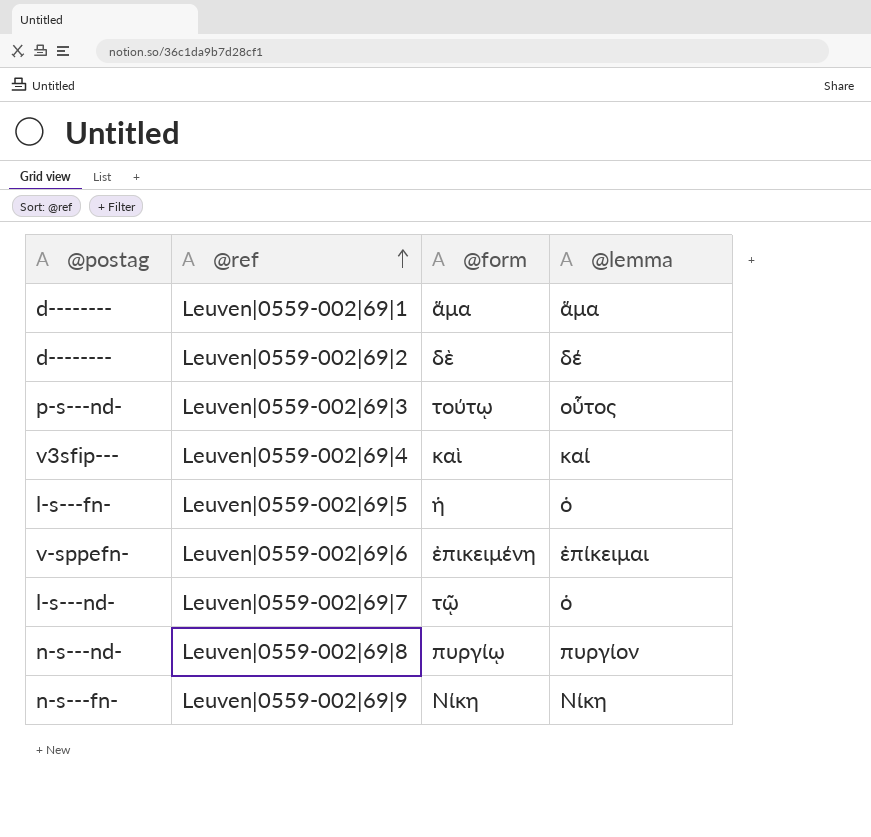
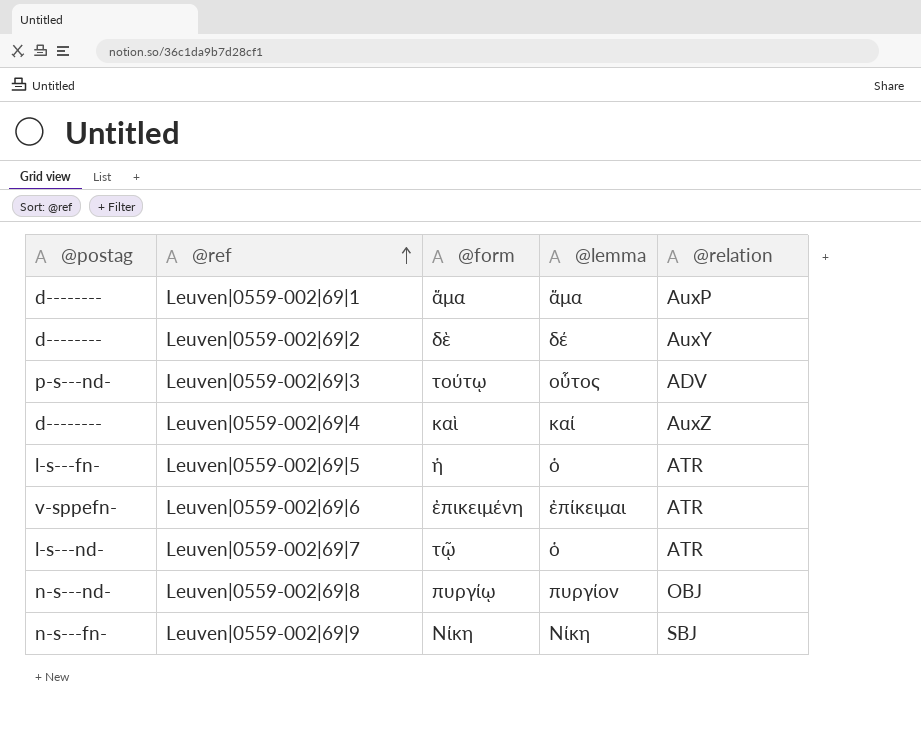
column @relation | position: none -> 5
Leuven|0559-002|69|4 | @postag: v3sfip--- -> d--------

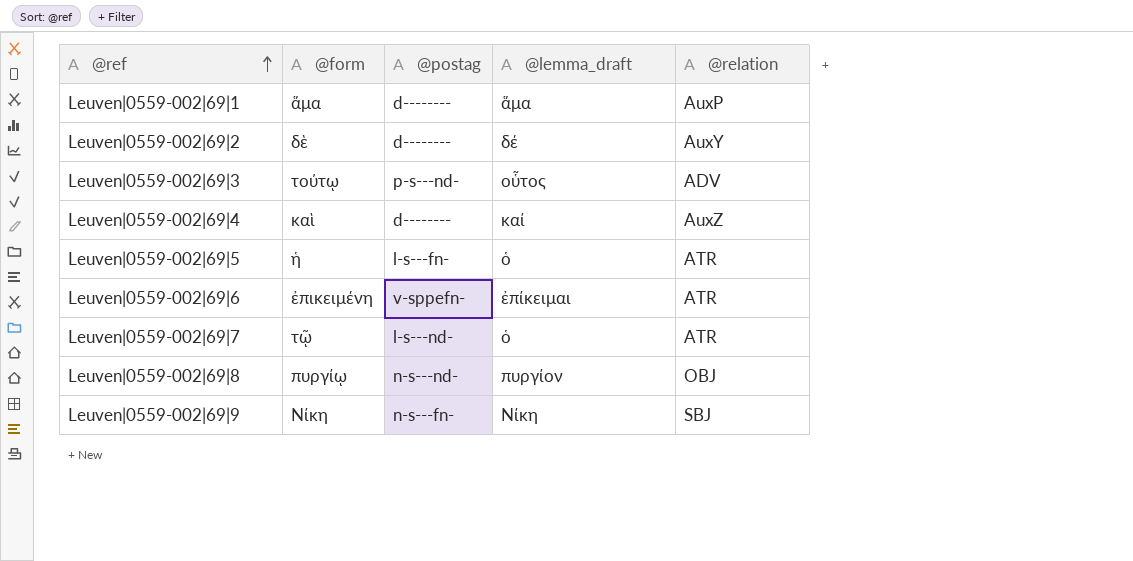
column @postag | position: 1 -> 3
column name: @lemma -> @lemma_draft

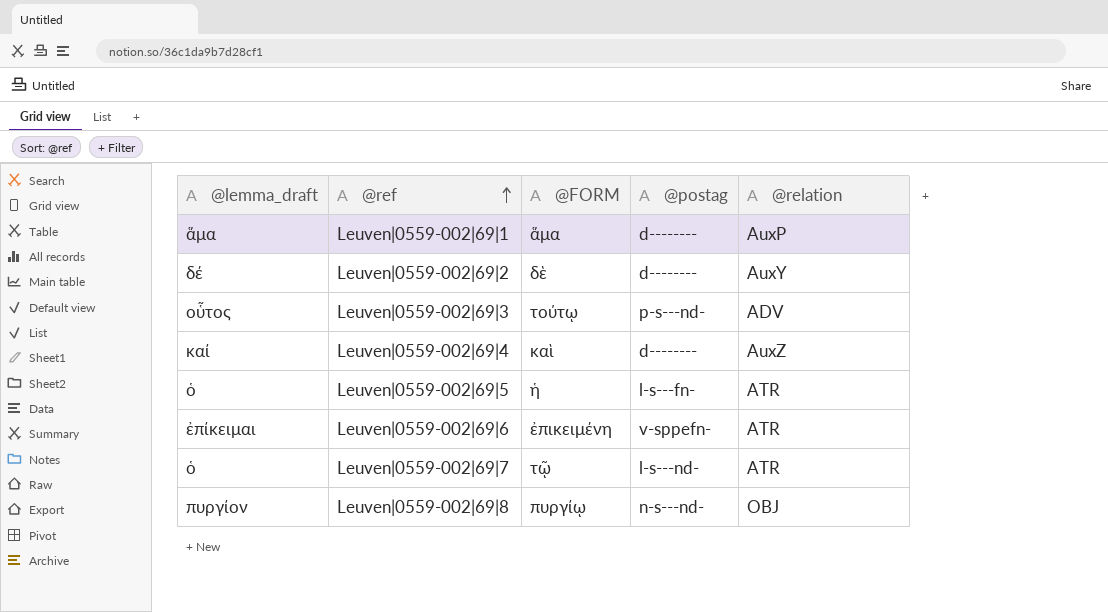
column @lemma_draft | position: 4 -> 1
column name: @form -> @FORM
row Leuven|0559-002|69|9: Νίκη | n-s---fn- | Νίκη | SBJ -> none

